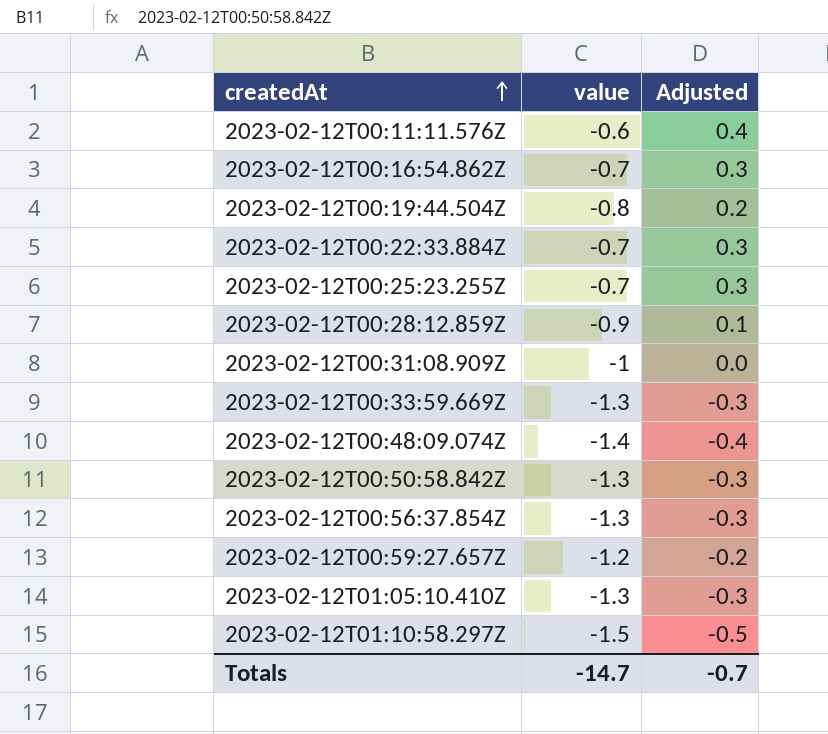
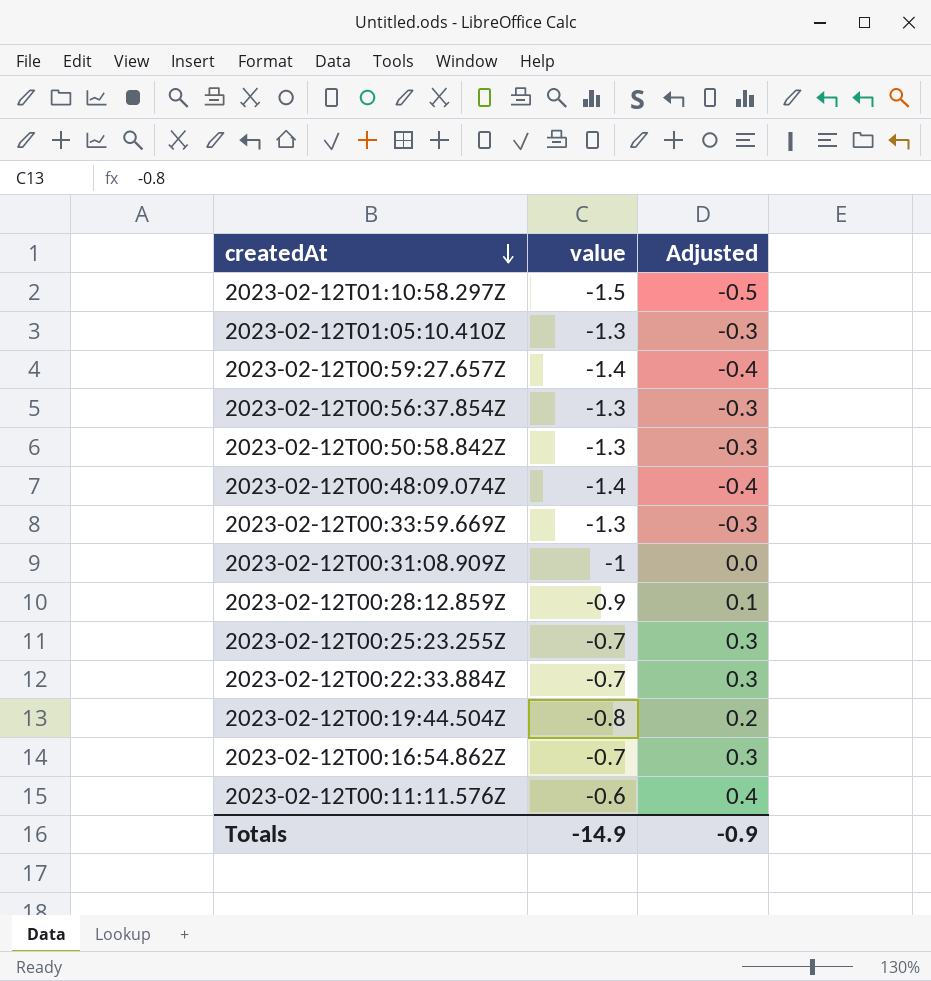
row order: createdAt ascending -> createdAt descending
2023-02-12T00:59:27.657Z | value: -1.2 -> -1.4
2023-02-12T00:59:27.657Z | Adjusted: -0.2 -> -0.4
Totals | value: -14.7 -> -14.9
Totals | Adjusted: -0.7 -> -0.9

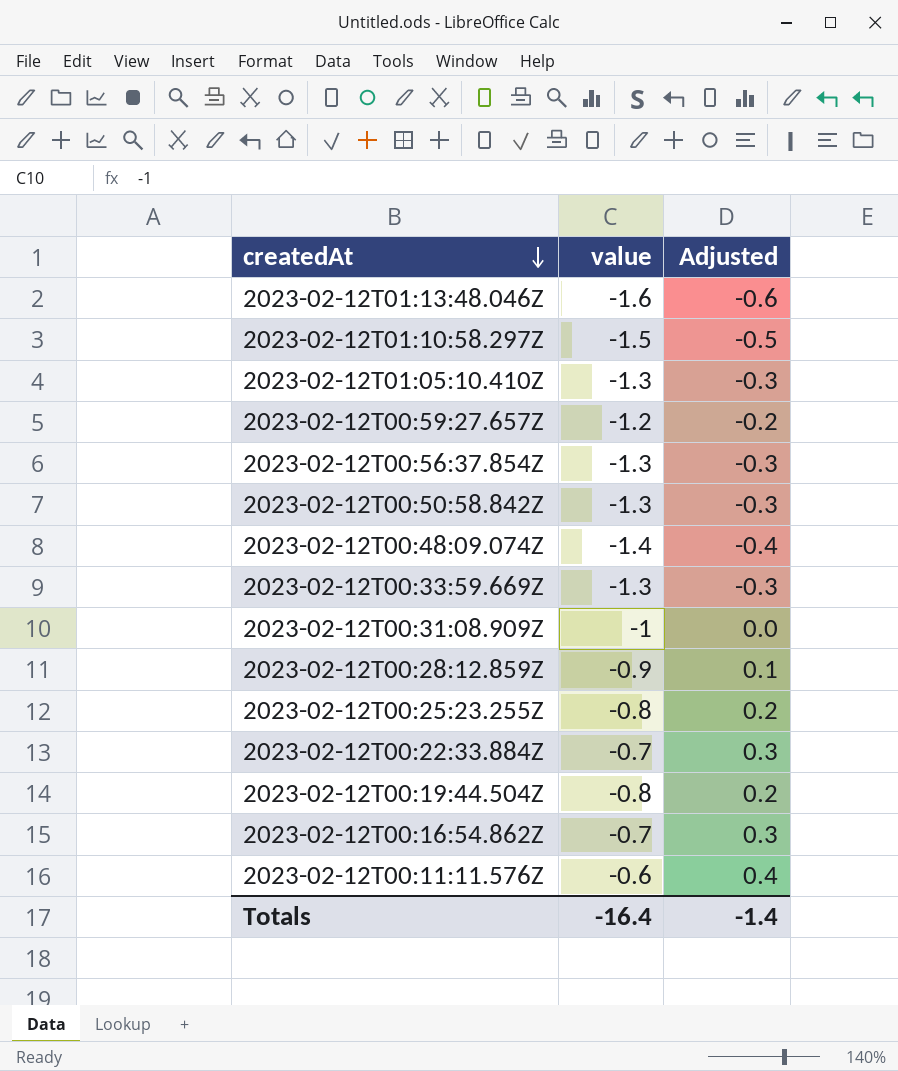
row 2023-02-12T01:13:48.046Z: none -> -1.6 | -0.6
2023-02-12T00:59:27.657Z | value: -1.4 -> -1.2
2023-02-12T00:59:27.657Z | Adjusted: -0.4 -> -0.2
2023-02-12T00:25:23.255Z | value: -0.7 -> -0.8
2023-02-12T00:25:23.255Z | Adjusted: 0.3 -> 0.2
Totals | value: -14.9 -> -16.4
Totals | Adjusted: -0.9 -> -1.4

